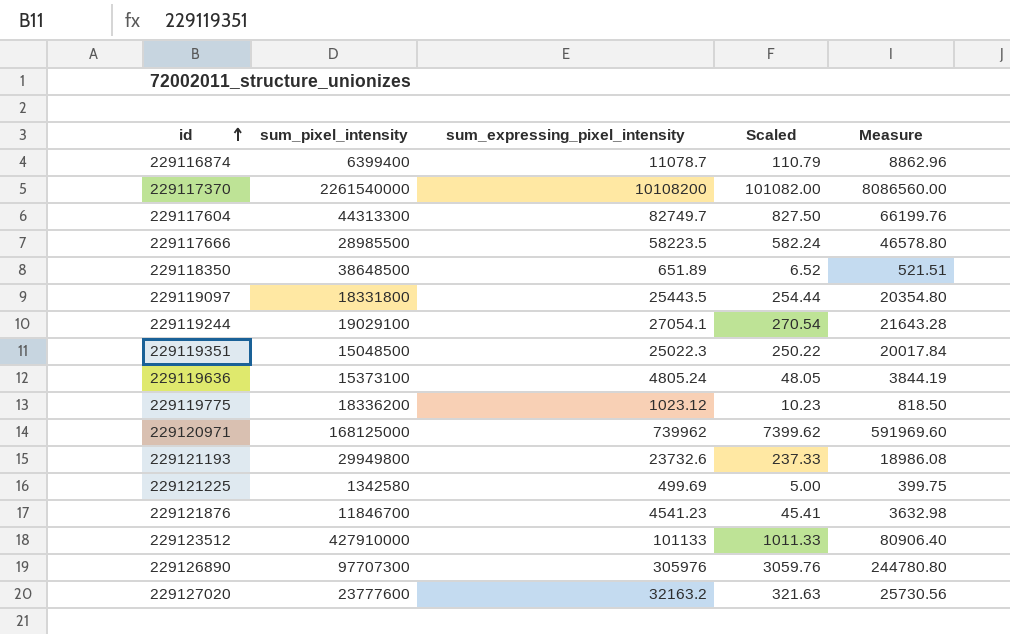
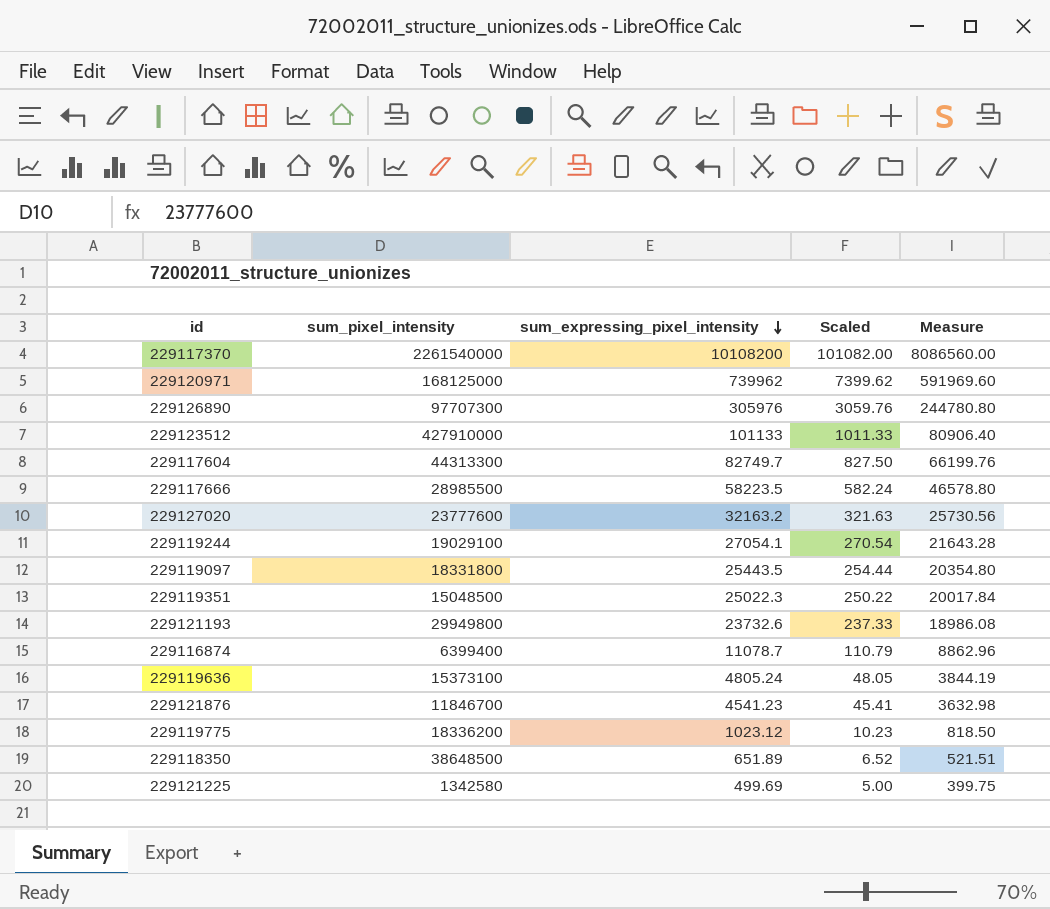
row order: id ascending -> sum_expressing_pixel_intensity descending

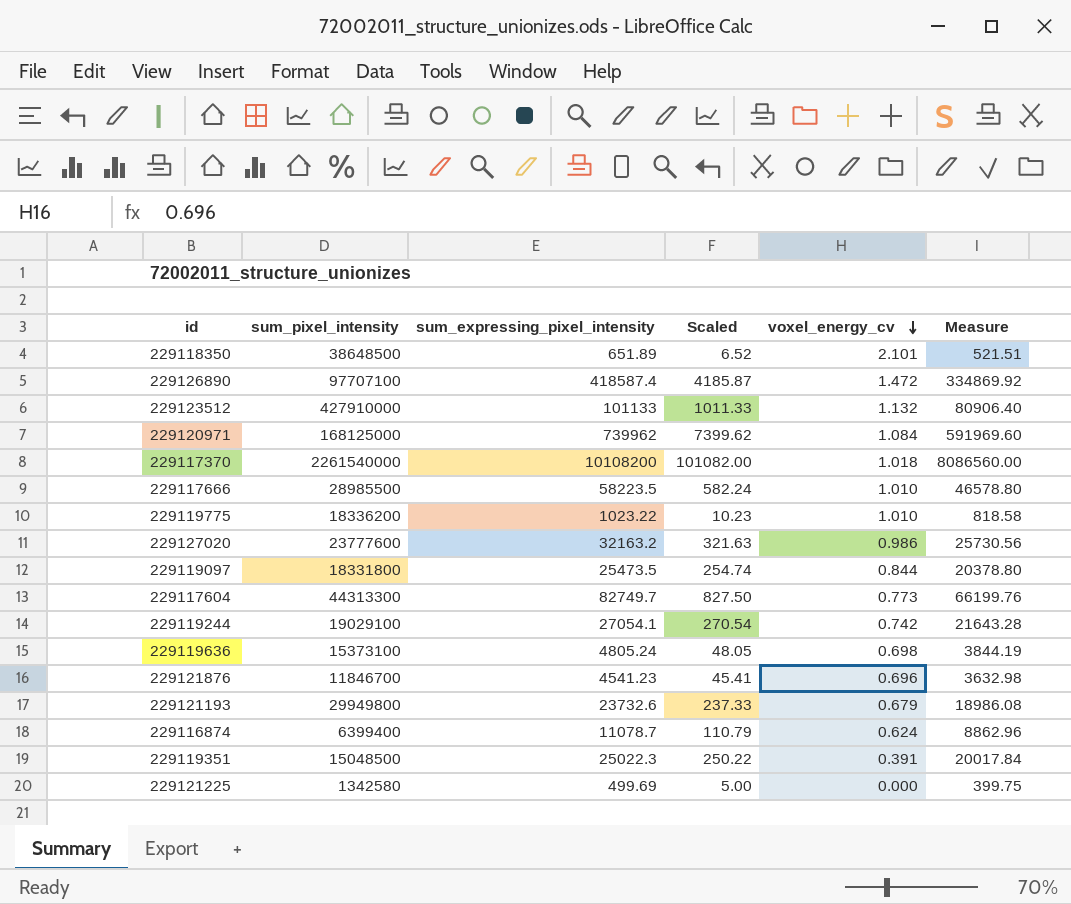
row order: sum_expressing_pixel_intensity descending -> voxel_energy_cv descending
column voxel_energy_cv | position: none -> 5
229126890 | sum_pixel_intensity: 97707300 -> 97707100
229126890 | sum_expressing_pixel_intensity: 305976 -> 418587.4
229126890 | Scaled: 3059.76 -> 4185.87
229126890 | Measure: 244780.80 -> 334869.92
229119775 | sum_expressing_pixel_intensity: 1023.12 -> 1023.22
229119775 | Measure: 818.50 -> 818.58
229119097 | sum_expressing_pixel_intensity: 25443.5 -> 25473.5
229119097 | Scaled: 254.44 -> 254.74
229119097 | Measure: 20354.80 -> 20378.80

